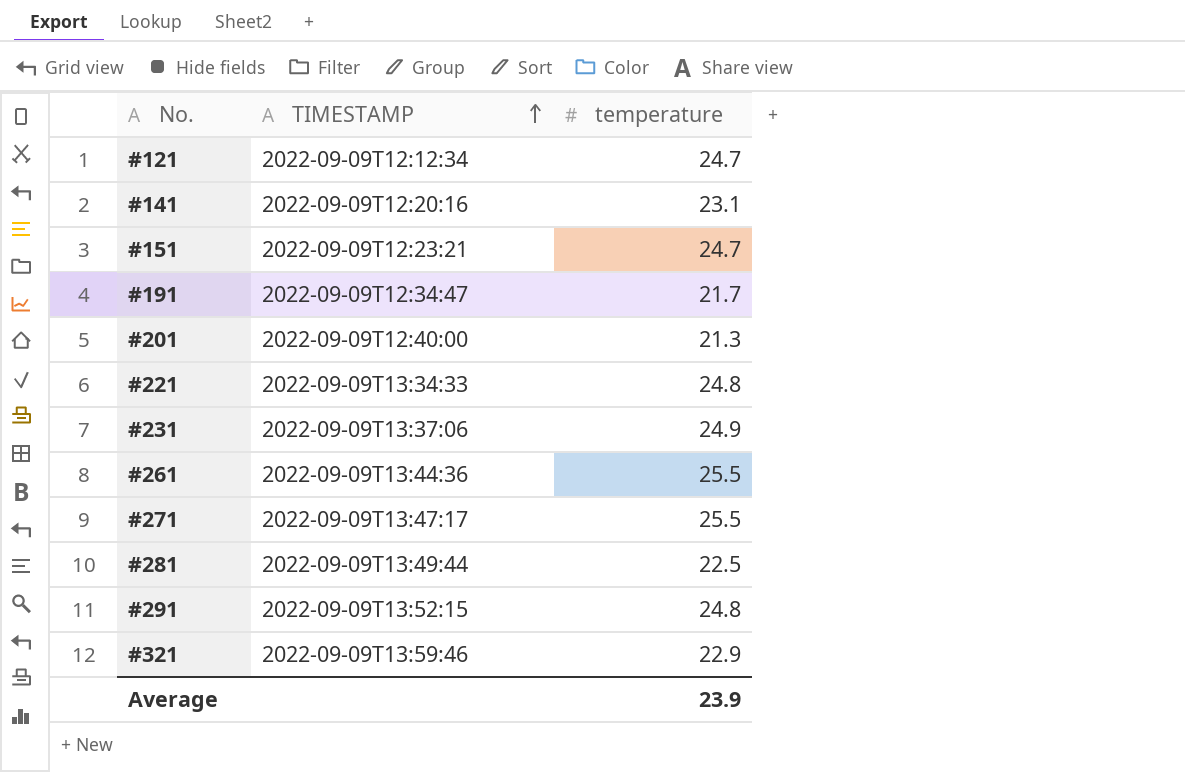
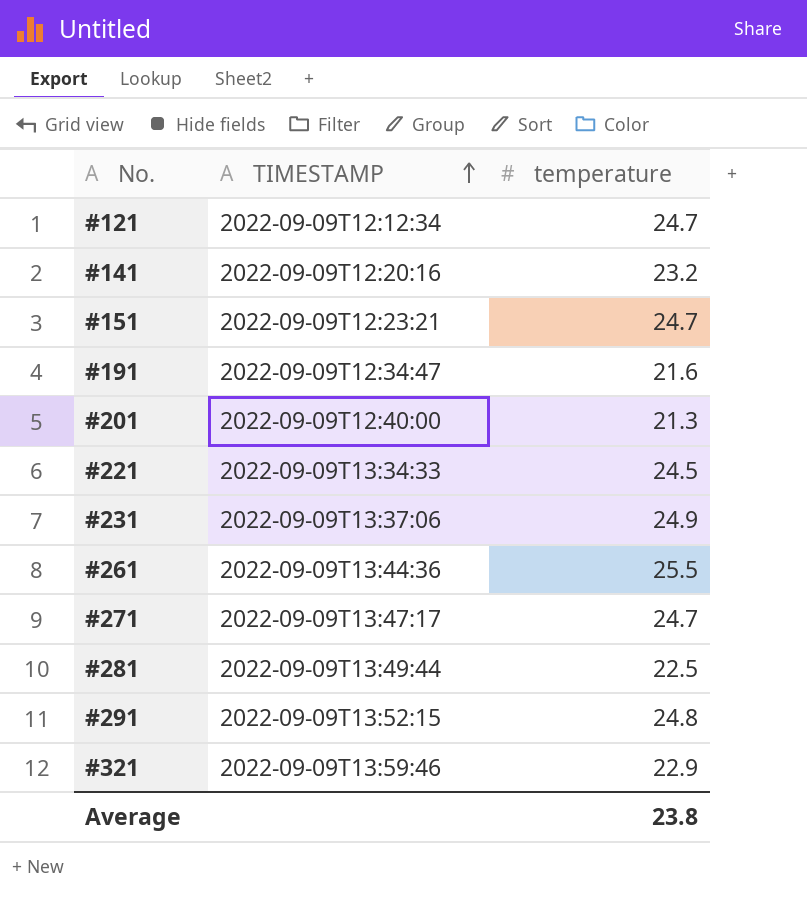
#141 | temperature: 23.1 -> 23.2
#191 | temperature: 21.7 -> 21.6
#221 | temperature: 24.8 -> 24.5
#271 | temperature: 25.5 -> 24.7
Average | temperature: 23.9 -> 23.8

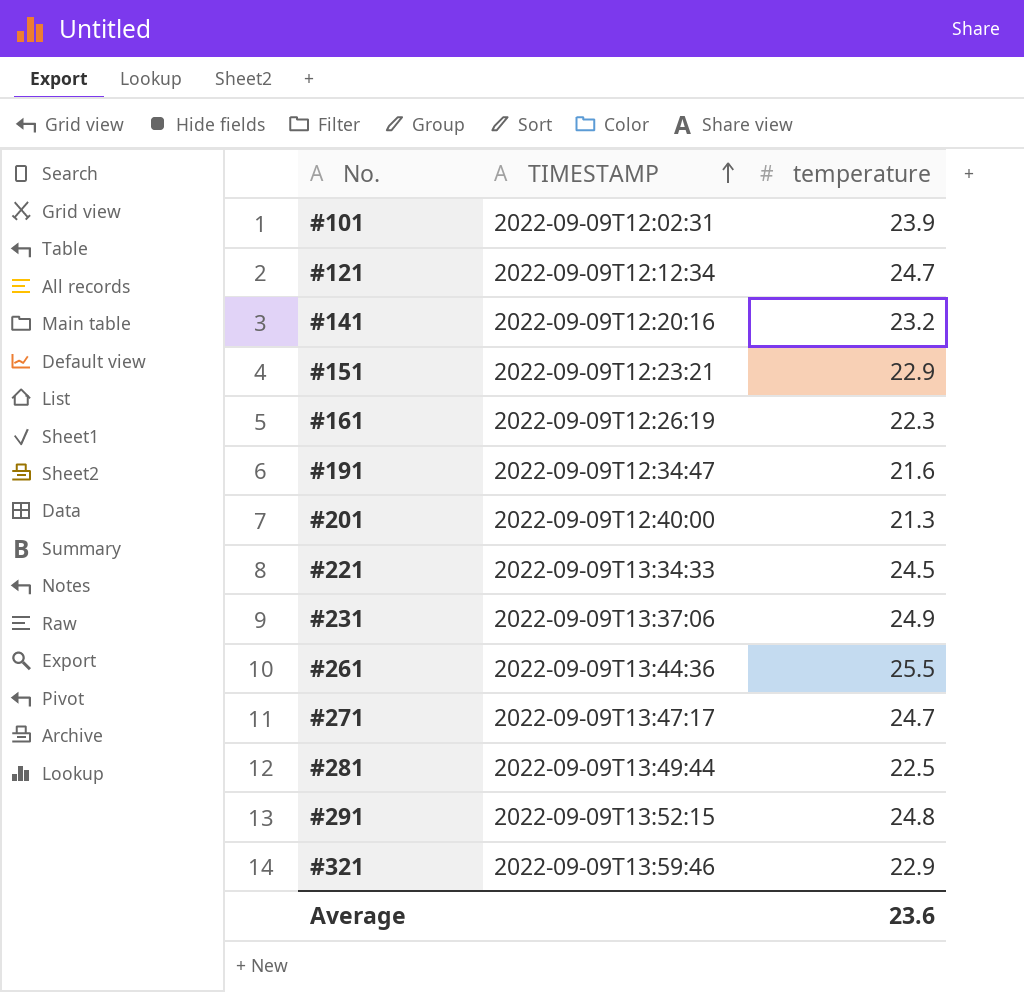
row #101: none -> 2022-09-09T12:02:31 | 23.9
#151 | temperature: 24.7 -> 22.9
row #161: none -> 2022-09-09T12:26:19 | 22.3
Average | temperature: 23.8 -> 23.6

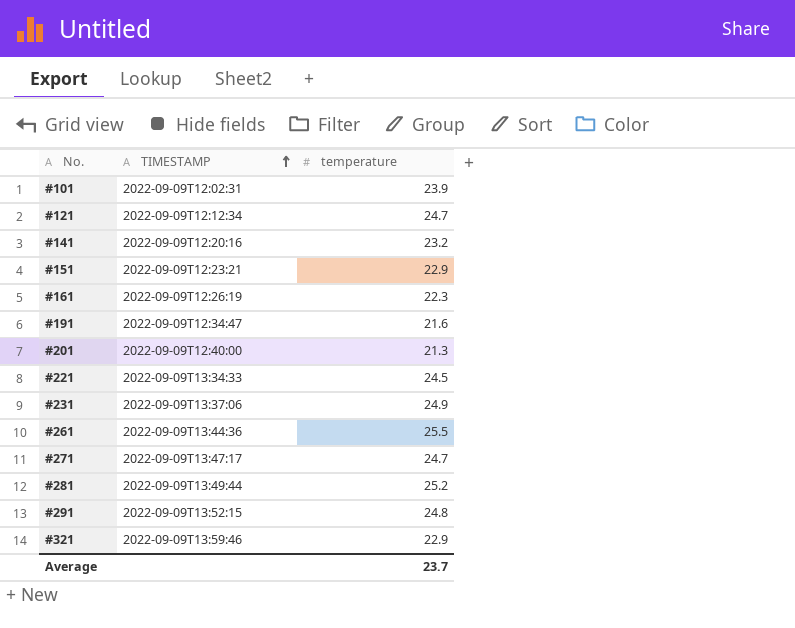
#281 | temperature: 22.5 -> 25.2
Average | temperature: 23.6 -> 23.7

